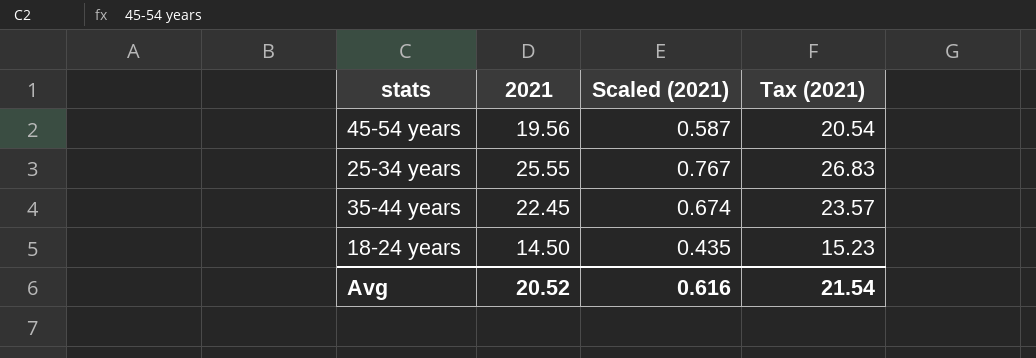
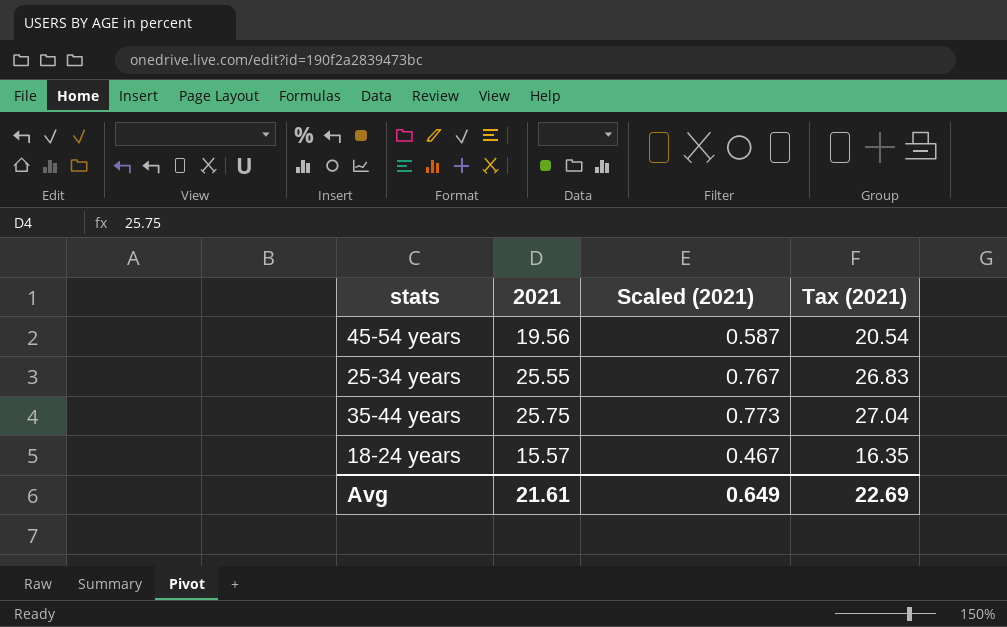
35-44 years | 2021: 22.45 -> 25.75
35-44 years | Scaled (2021): 0.674 -> 0.773
35-44 years | Tax (2021): 23.57 -> 27.04
18-24 years | 2021: 14.50 -> 15.57
18-24 years | Scaled (2021): 0.435 -> 0.467
18-24 years | Tax (2021): 15.23 -> 16.35
Avg | 2021: 20.52 -> 21.61
Avg | Scaled (2021): 0.616 -> 0.649
Avg | Tax (2021): 21.54 -> 22.69

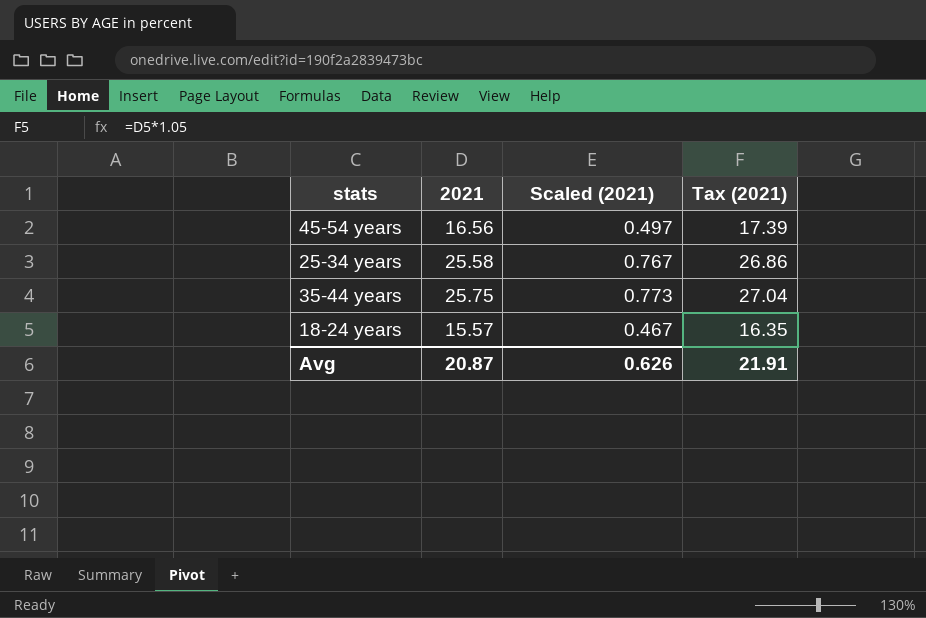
45-54 years | 2021: 19.56 -> 16.56
45-54 years | Scaled (2021): 0.587 -> 0.497
45-54 years | Tax (2021): 20.54 -> 17.39
25-34 years | 2021: 25.55 -> 25.58
25-34 years | Tax (2021): 26.83 -> 26.86
Avg | 2021: 21.61 -> 20.87
Avg | Scaled (2021): 0.649 -> 0.626
Avg | Tax (2021): 22.69 -> 21.91

